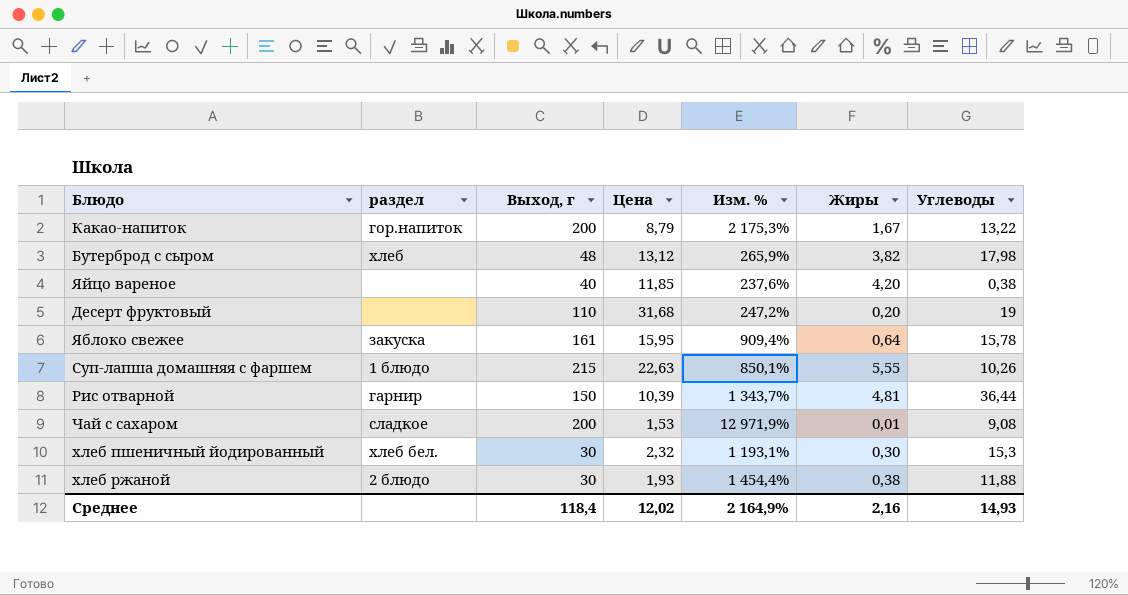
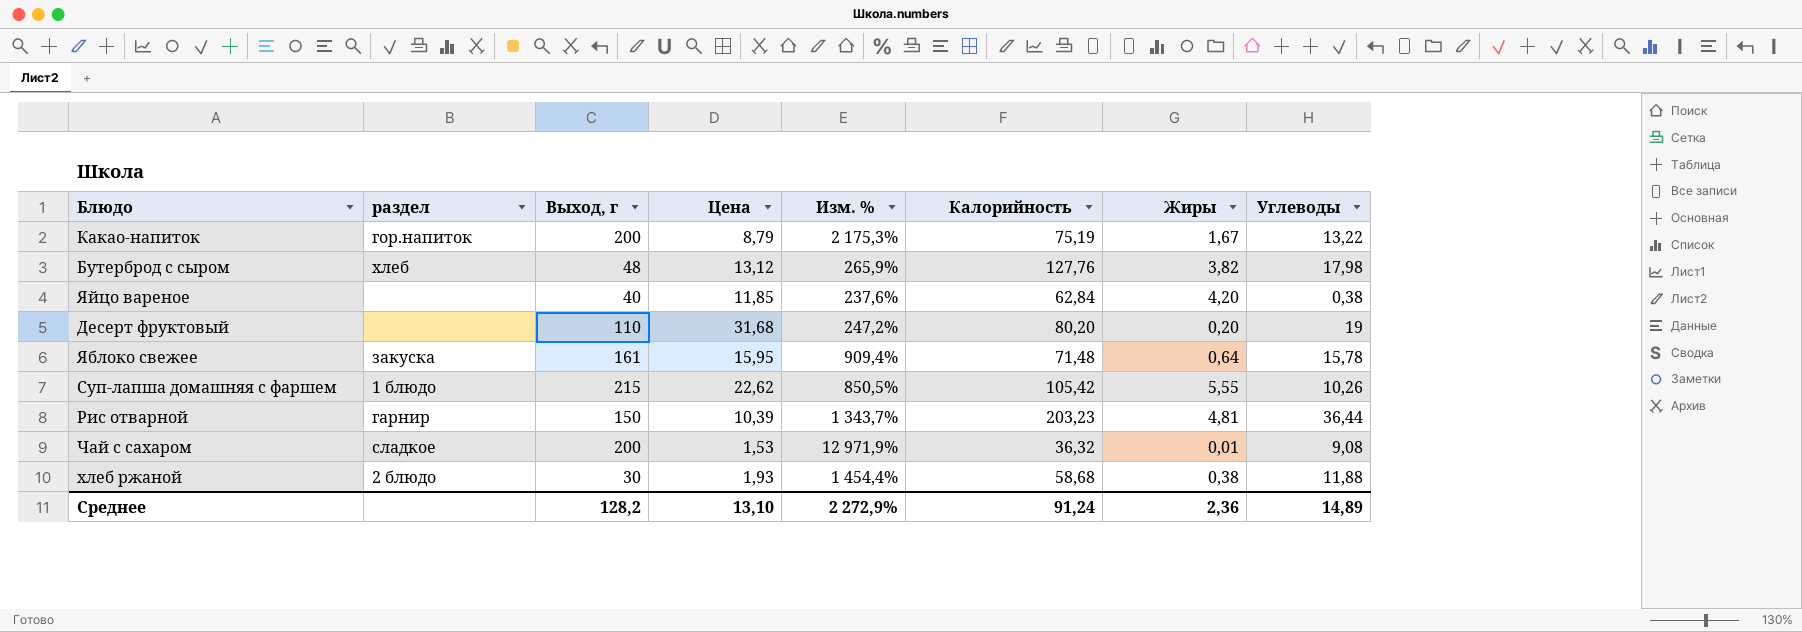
column Калорийность | position: none -> 6
row хлеб пшеничный йодированный: хлеб бел. | 30 | 2,32 | 1 193,1% | 0,30 | 15,3 -> none
Суп-лапша домашняя с фаршем | Цена: 22,63 -> 22,62
Суп-лапша домашняя с фаршем | Изм. %: 850,1% -> 850,5%
Среднее | Выход, г: 118,4 -> 128,2
Среднее | Цена: 12,02 -> 13,10
Среднее | Изм. %: 2 164,9% -> 2 272,9%
Среднее | Жиры: 2,16 -> 2,36
Среднее | Углеводы: 14,93 -> 14,89

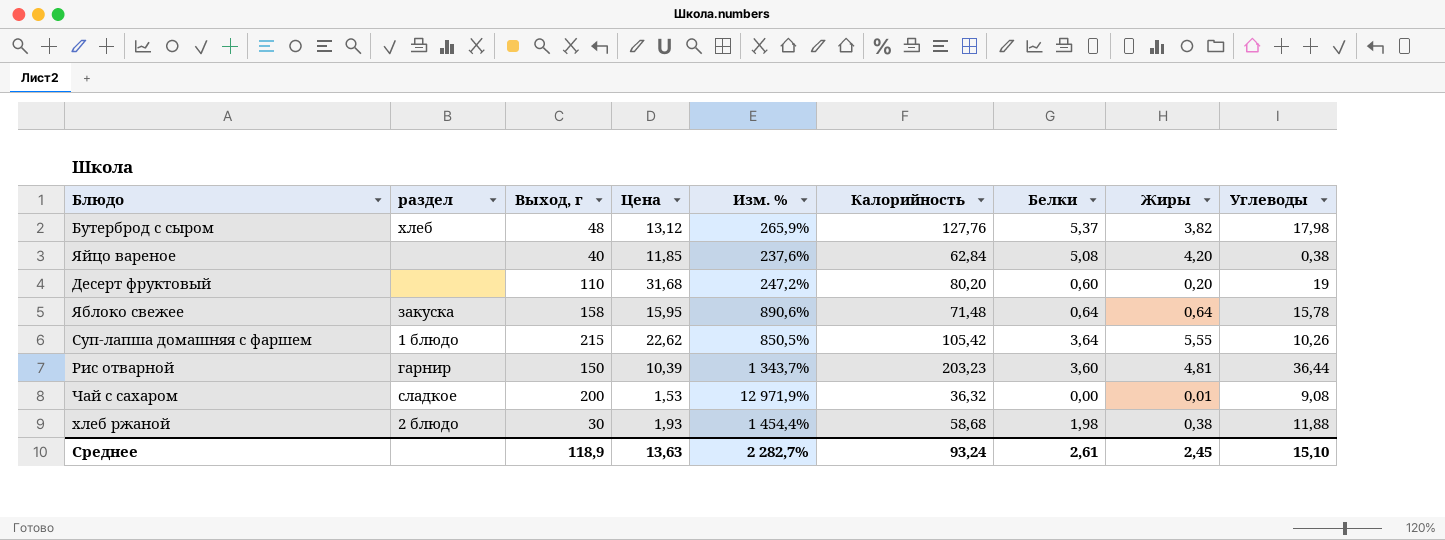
column Белки | position: none -> 7
row Какао-напиток: гор.напиток | 200 | 8,79 | 2 175,3% | 75,19 | 1,67 | 13,22 -> none
Яблоко свежее | Выход, г: 161 -> 158
Яблоко свежее | Изм. %: 909,4% -> 890,6%
Среднее | Выход, г: 128,2 -> 118,9
Среднее | Цена: 13,10 -> 13,63
Среднее | Изм. %: 2 272,9% -> 2 282,7%
Среднее | Калорийность: 91,24 -> 93,24
Среднее | Жиры: 2,36 -> 2,45
Среднее | Углеводы: 14,89 -> 15,10

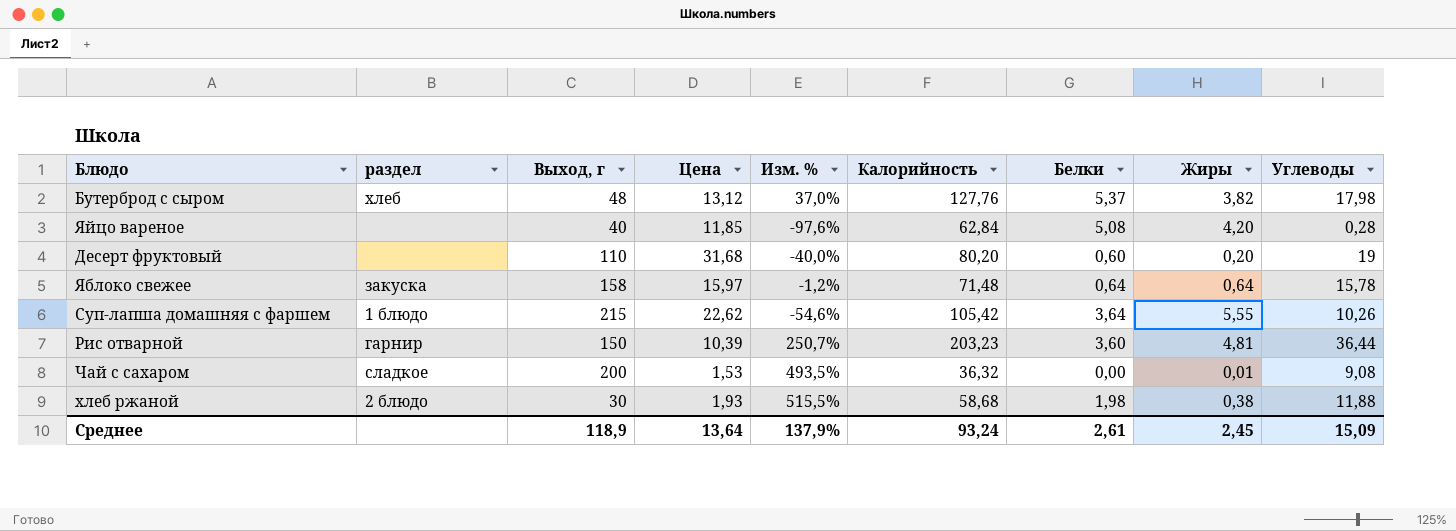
column Изм. % | formula: ([Выход, г] - [Цена]) / [Цена] -> ([Углеводы] - [Цена]) / [Цена]
Яйцо вареное | Углеводы: 0,38 -> 0,28
Яблоко свежее | Цена: 15,95 -> 15,97
Среднее | Цена: 13,63 -> 13,64
Среднее | Изм. %: 2 282,7% -> 137,9%
Среднее | Углеводы: 15,10 -> 15,09

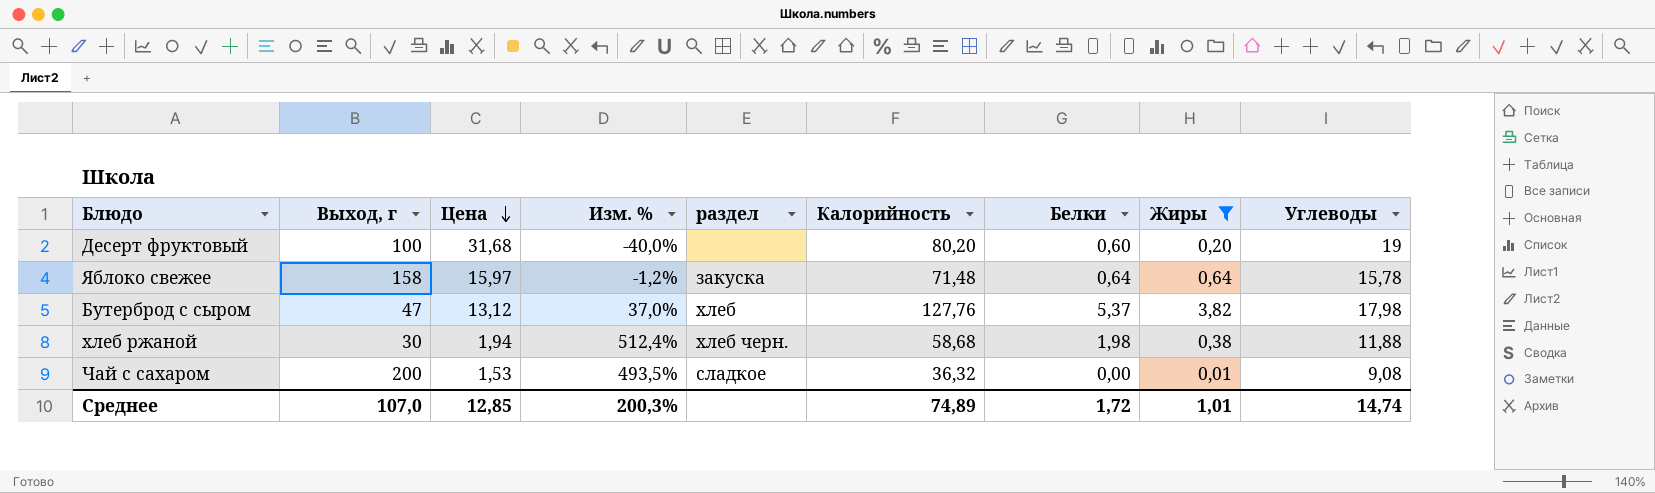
filter: none -> Жиры <= 3,82
row order: none -> Цена descending
column раздел | position: 2 -> 5
Десерт фруктовый | Выход, г: 110 -> 100
Бутерброд с сыром | Выход, г: 48 -> 47
хлеб ржаной | Цена: 1,93 -> 1,94
хлеб ржаной | Изм. %: 515,5% -> 512,4%
хлеб ржаной | раздел: 2 блюдо -> хлеб черн.
Среднее | Выход, г: 118,9 -> 107,0
Среднее | Цена: 13,64 -> 12,85
Среднее | Изм. %: 137,9% -> 200,3%
Среднее | Калорийность: 93,24 -> 74,89
Среднее | Белки: 2,61 -> 1,72
Среднее | Жиры: 2,45 -> 1,01
Среднее | Углеводы: 15,09 -> 14,74

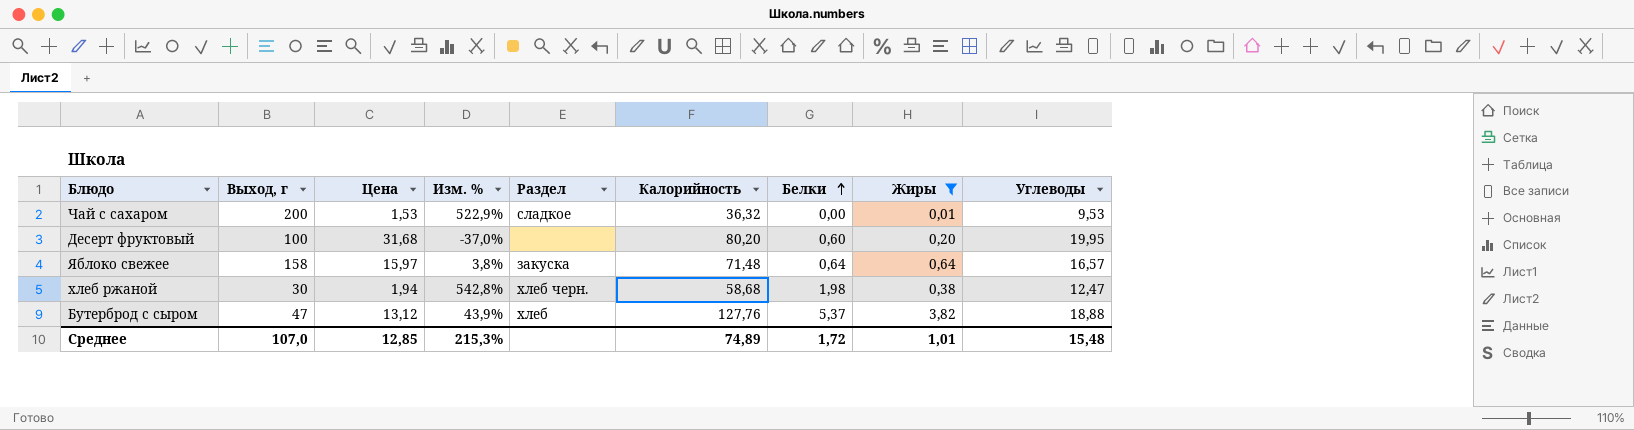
row order: Цена descending -> Белки ascending
column name: раздел -> Раздел
Чай с сахаром | Изм. %: 493,5% -> 522,9%
Чай с сахаром | Углеводы: 9,08 -> 9,53
Десерт фруктовый | Изм. %: -40,0% -> -37,0%
Десерт фруктовый | Углеводы: 19 -> 19,95
Яблоко свежее | Изм. %: -1,2% -> 3,8%
Яблоко свежее | Углеводы: 15,78 -> 16,57
хлеб ржаной | Изм. %: 512,4% -> 542,8%
хлеб ржаной | Углеводы: 11,88 -> 12,47
Бутерброд с сыром | Изм. %: 37,0% -> 43,9%
Бутерброд с сыром | Углеводы: 17,98 -> 18,88
Среднее | Изм. %: 200,3% -> 215,3%
Среднее | Углеводы: 14,74 -> 15,48

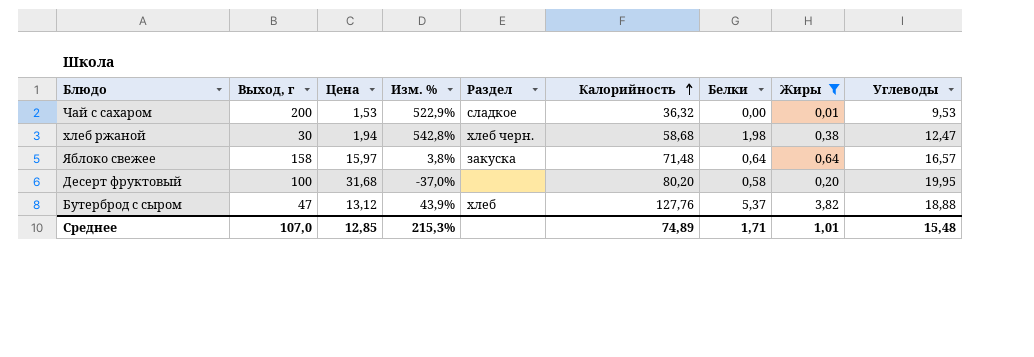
row order: Белки ascending -> Калорийность ascending
Десерт фруктовый | Белки: 0,60 -> 0,58
Среднее | Белки: 1,72 -> 1,71

